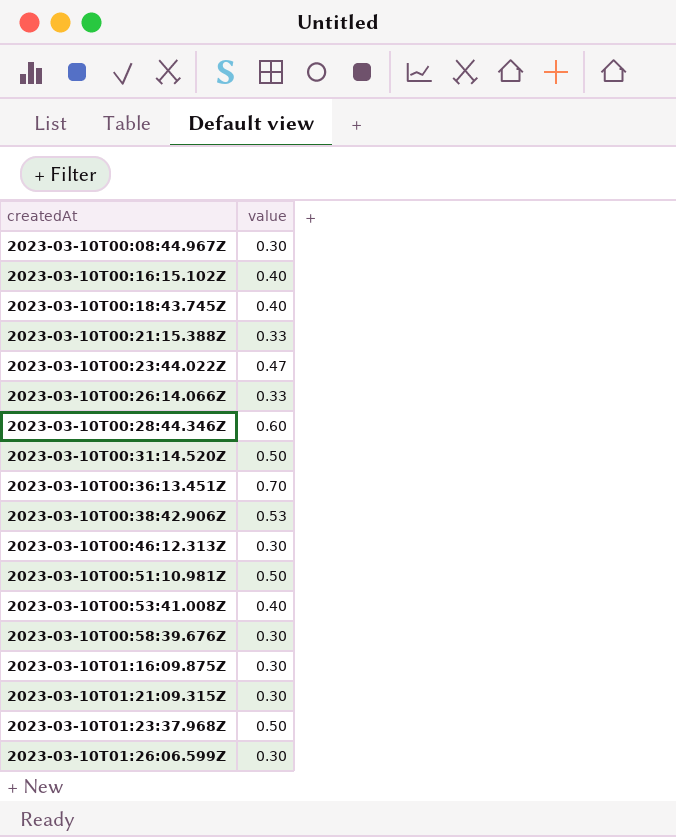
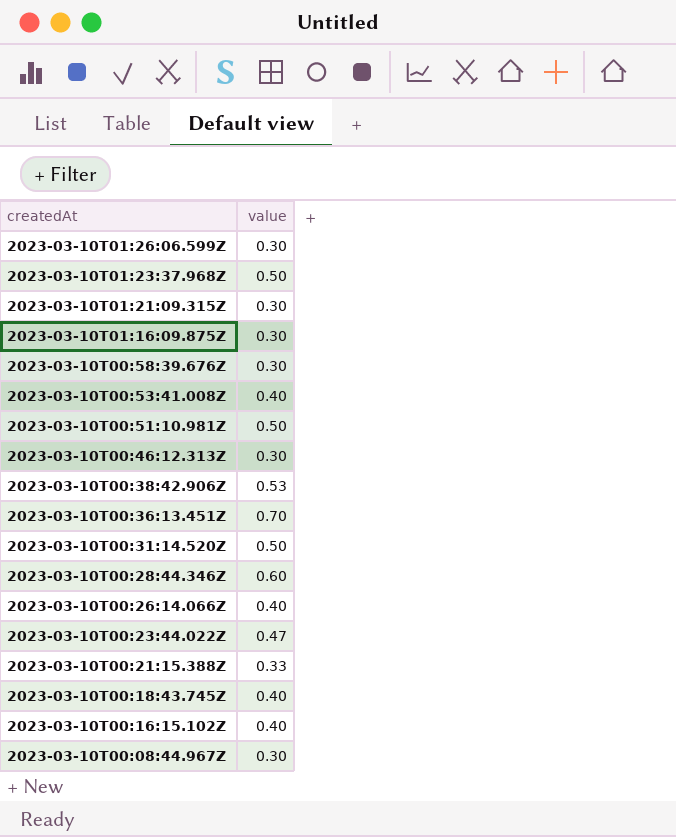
row order: createdAt ascending -> createdAt descending
2023-03-10T00:26:14.066Z | value: 0.33 -> 0.40

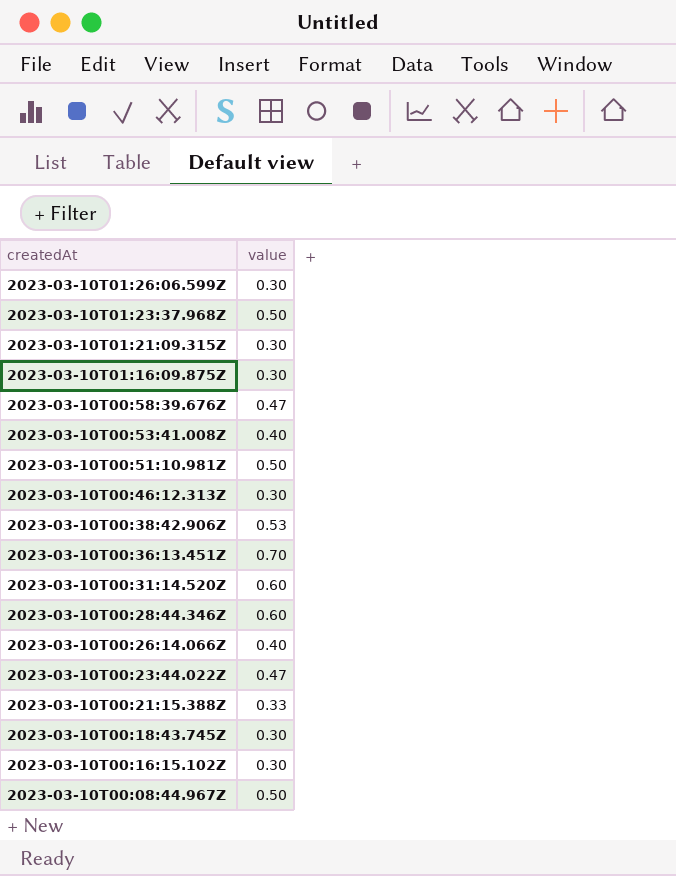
2023-03-10T00:58:39.676Z | value: 0.30 -> 0.47
2023-03-10T00:31:14.520Z | value: 0.50 -> 0.60
2023-03-10T00:18:43.745Z | value: 0.40 -> 0.30
2023-03-10T00:16:15.102Z | value: 0.40 -> 0.30
2023-03-10T00:08:44.967Z | value: 0.30 -> 0.50

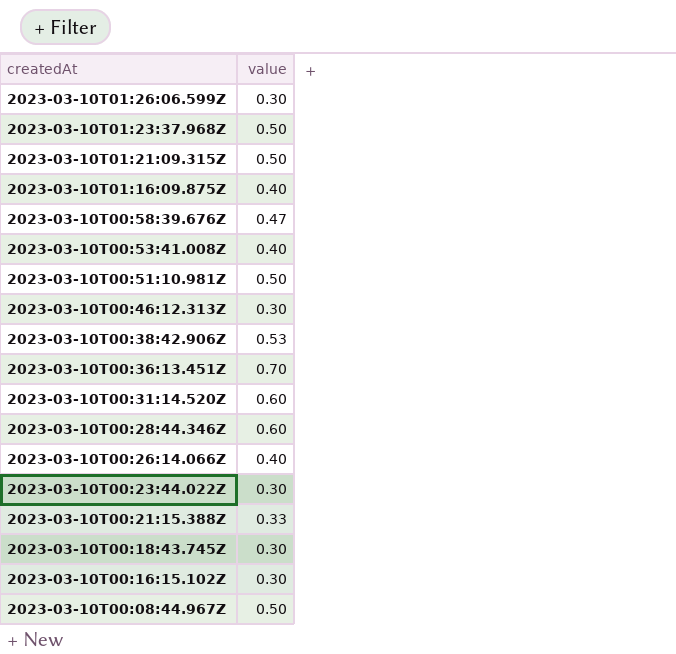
2023-03-10T01:21:09.315Z | value: 0.30 -> 0.50
2023-03-10T01:16:09.875Z | value: 0.30 -> 0.40
2023-03-10T00:23:44.022Z | value: 0.47 -> 0.30

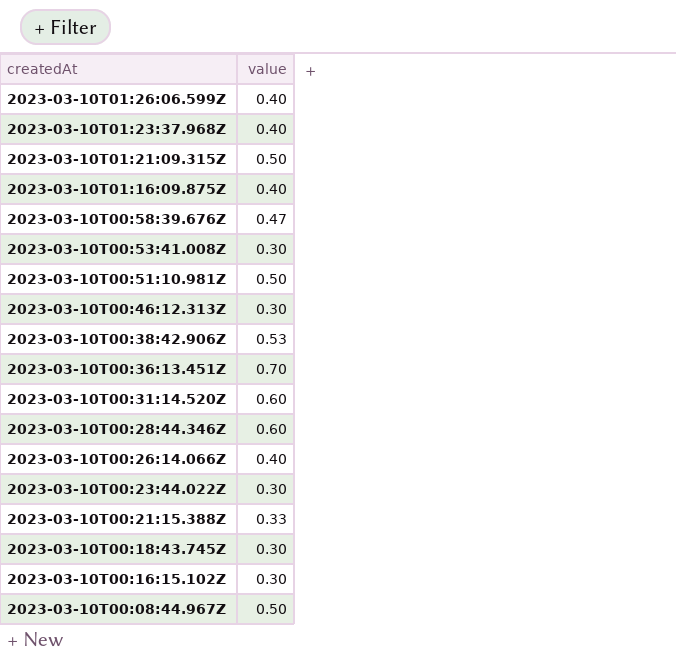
2023-03-10T01:26:06.599Z | value: 0.30 -> 0.40
2023-03-10T01:23:37.968Z | value: 0.50 -> 0.40
2023-03-10T00:53:41.008Z | value: 0.40 -> 0.30

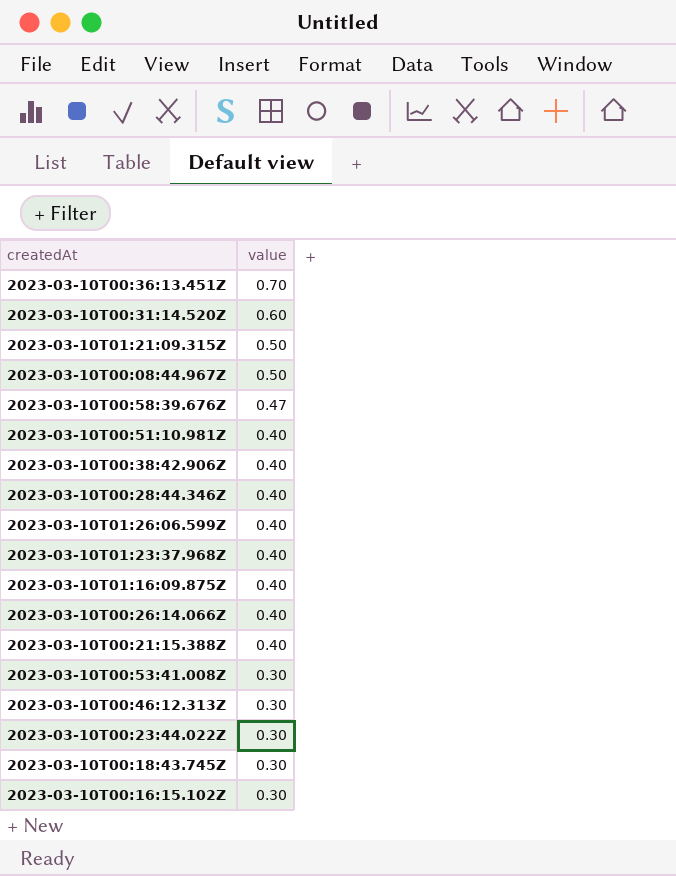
row order: createdAt descending -> value descending
2023-03-10T00:51:10.981Z | value: 0.50 -> 0.40
2023-03-10T00:38:42.906Z | value: 0.53 -> 0.40
2023-03-10T00:28:44.346Z | value: 0.60 -> 0.40
2023-03-10T00:21:15.388Z | value: 0.33 -> 0.40

